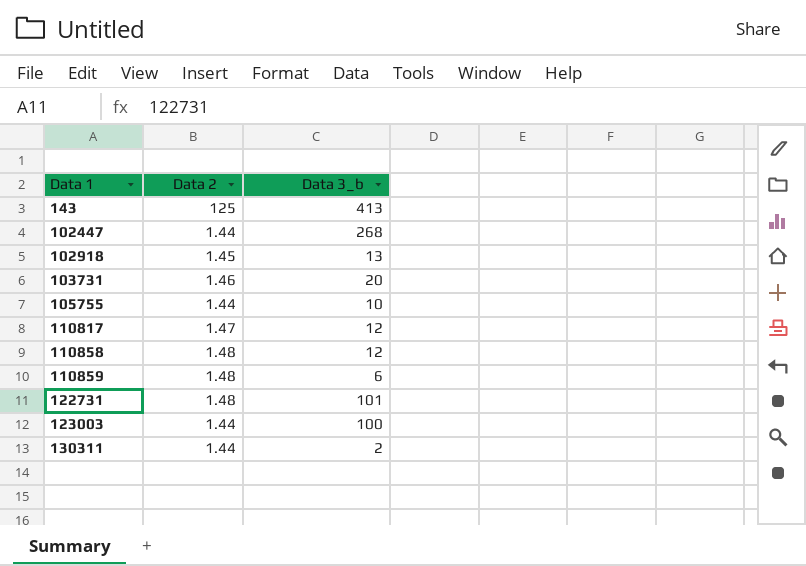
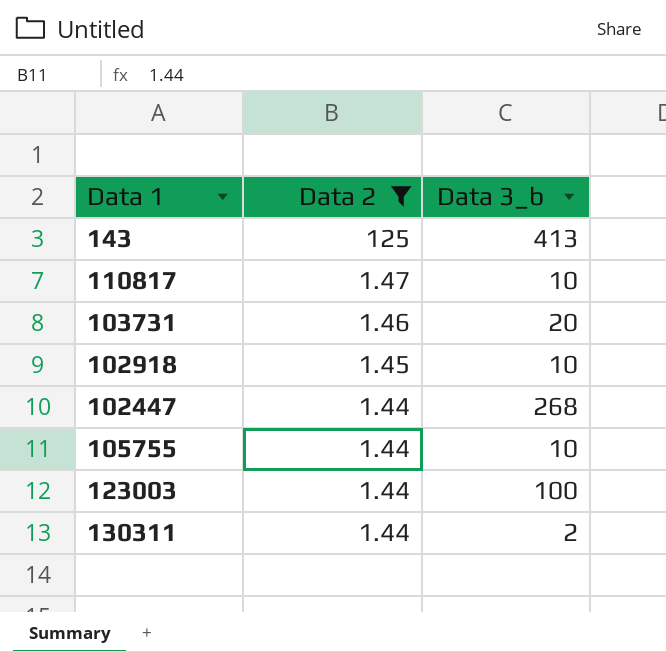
filter: none -> Data 2 != 1.48
row order: Data 1 ascending -> Data 2 descending
110817 | Data 3_b: 12 -> 10
102918 | Data 3_b: 13 -> 10

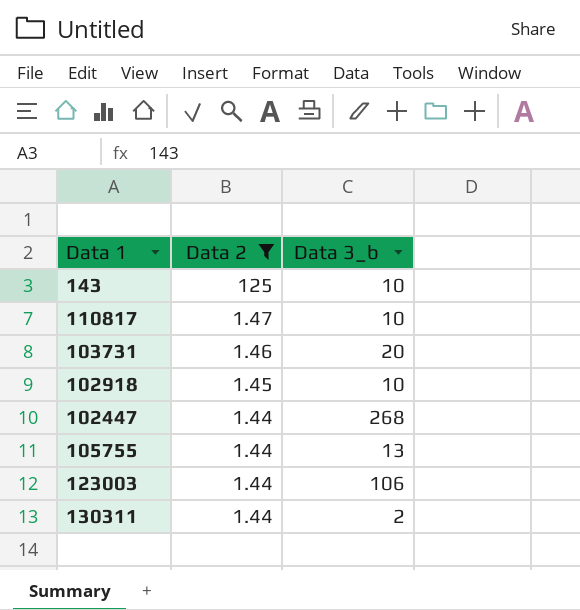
143 | Data 3_b: 413 -> 10
105755 | Data 3_b: 10 -> 13
123003 | Data 3_b: 100 -> 106

